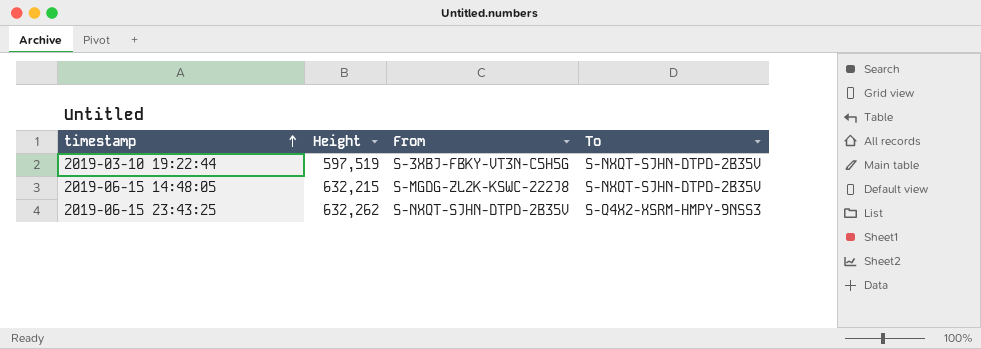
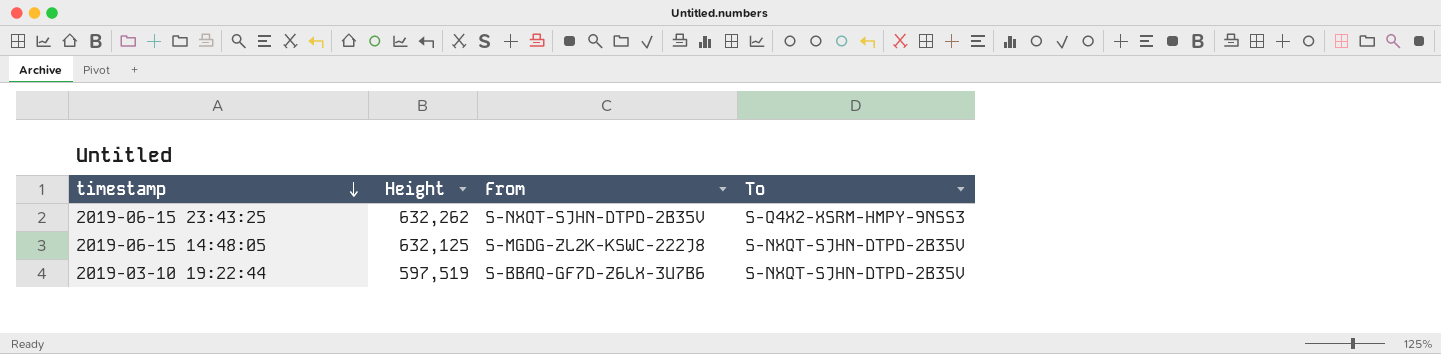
row order: timestamp ascending -> timestamp descending
2019-06-15 14:48:05 | Height: 632,215 -> 632,125
2019-03-10 19:22:44 | From: S-3XBJ-FBKY-VT3N-C5H5G -> S-BBAQ-GF7D-Z6LX-3U7B6

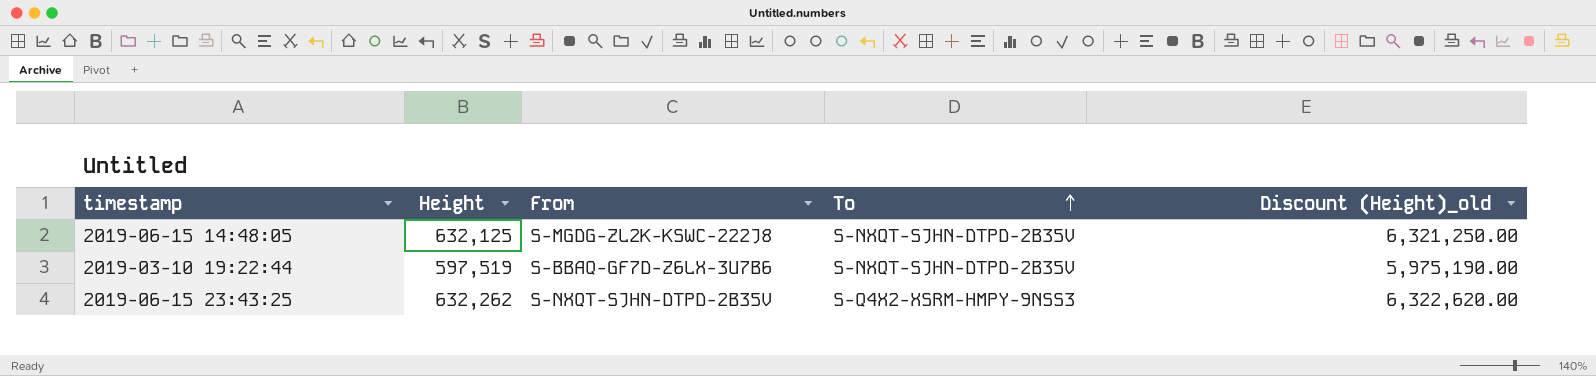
row order: timestamp descending -> To ascending
column Discount (Height)_old | formula: none -> [Height] * 10

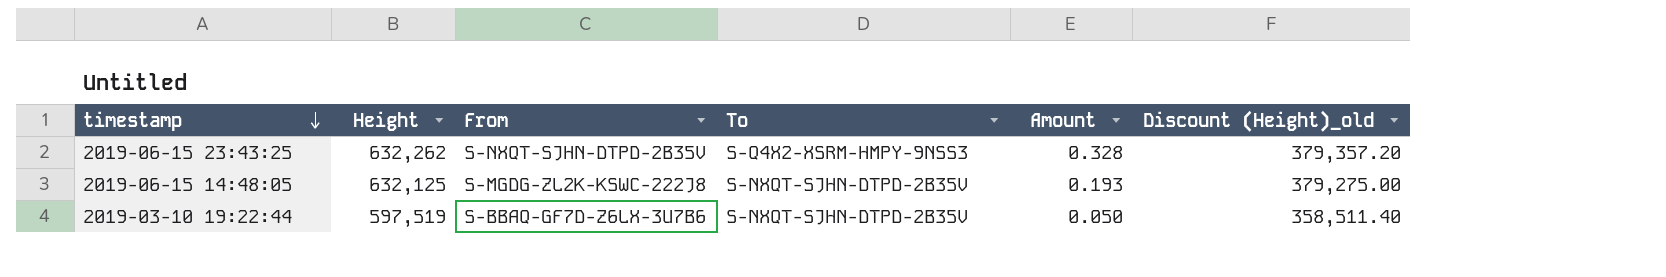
row order: To ascending -> timestamp descending
column Amount | position: none -> 5
column Discount (Height)_old | formula: [Height] * 10 -> [Height] * 0.6

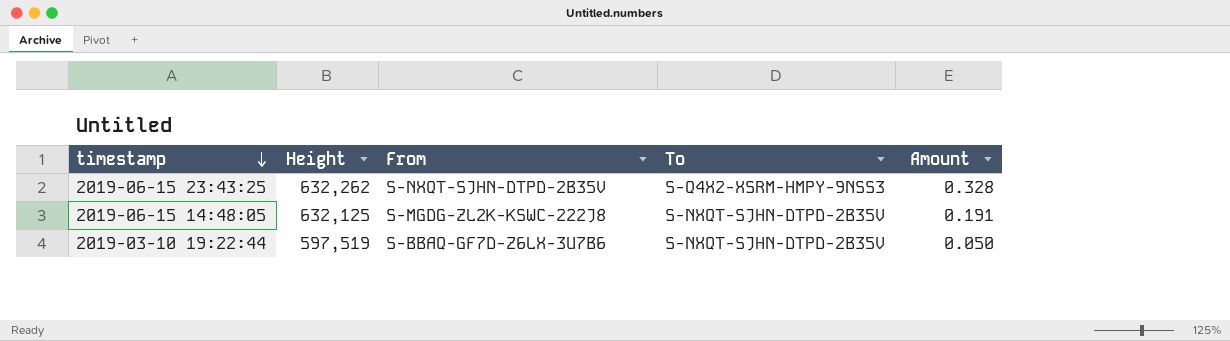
column Discount (Height)_old | formula: [Height] * 0.6 -> none
2019-06-15 14:48:05 | Amount: 0.193 -> 0.191

